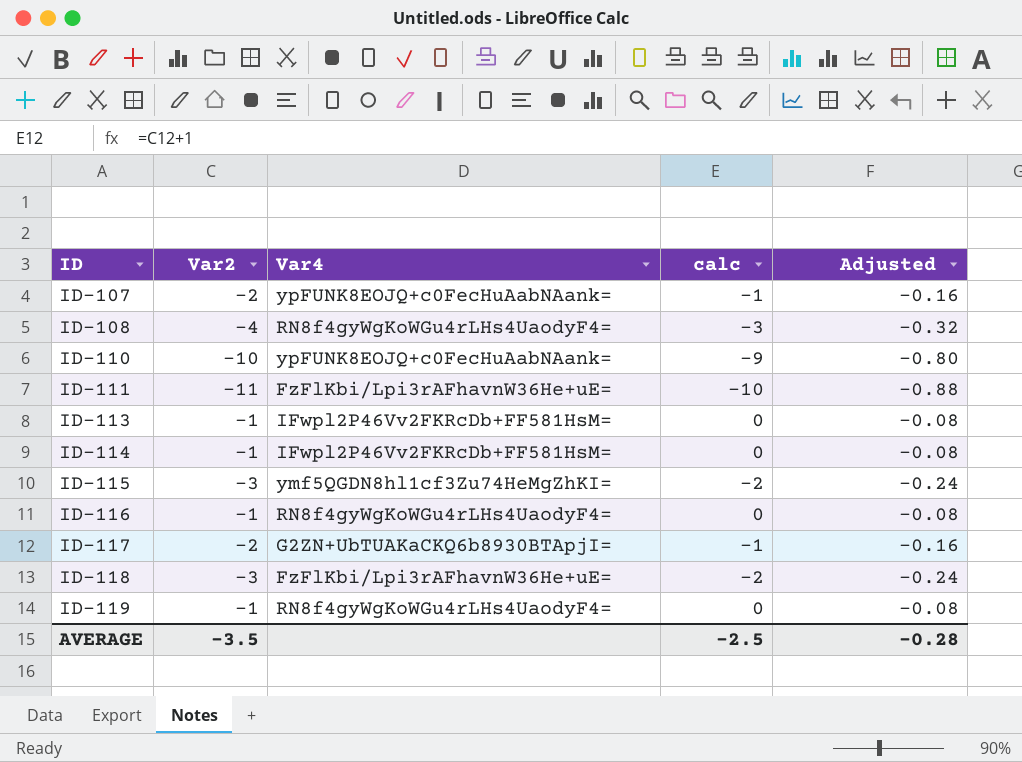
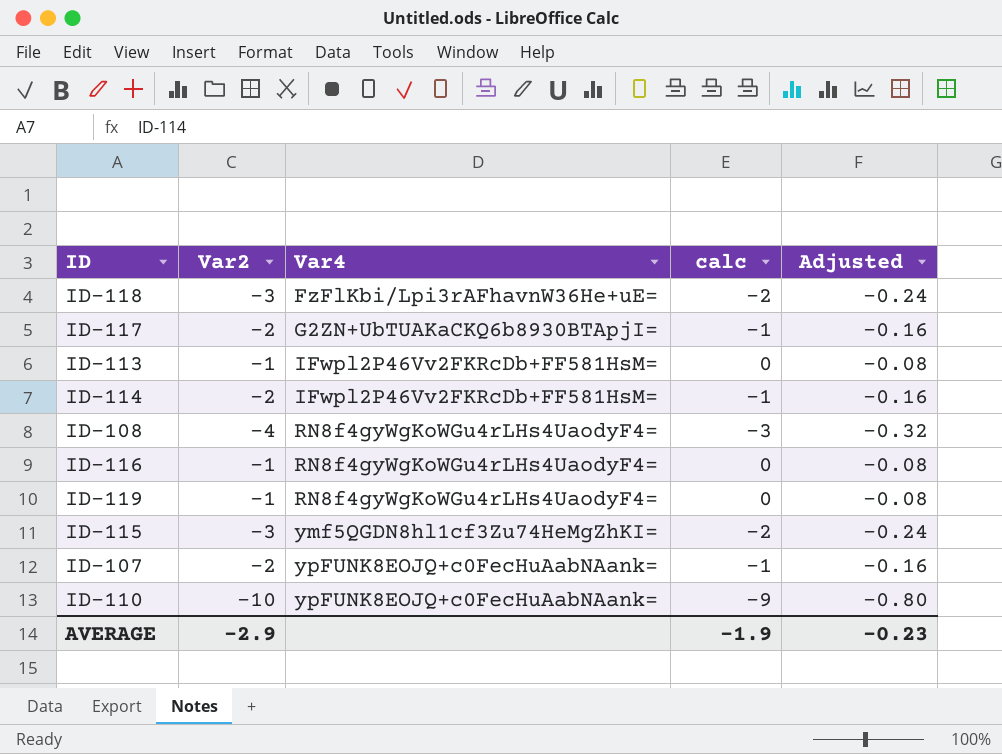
row order: ID ascending -> Var4 ascending
row ID-111: -11 | FzFlKbi/Lpi3rAFhavnW36He+uE= | -10 | -0.88 -> none
ID-114 | Var2: -1 -> -2
ID-114 | calc: 0 -> -1
ID-114 | Adjusted: -0.08 -> -0.16
AVERAGE | Var2: -3.5 -> -2.9
AVERAGE | calc: -2.5 -> -1.9
AVERAGE | Adjusted: -0.28 -> -0.23

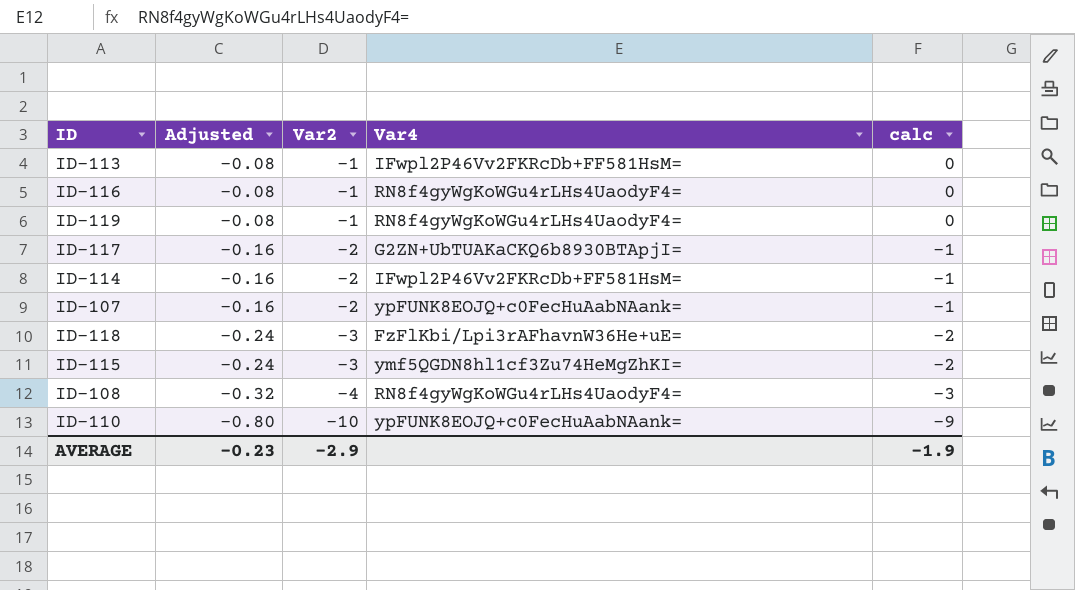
row order: Var4 ascending -> Adjusted descending
column Adjusted | position: 5 -> 2

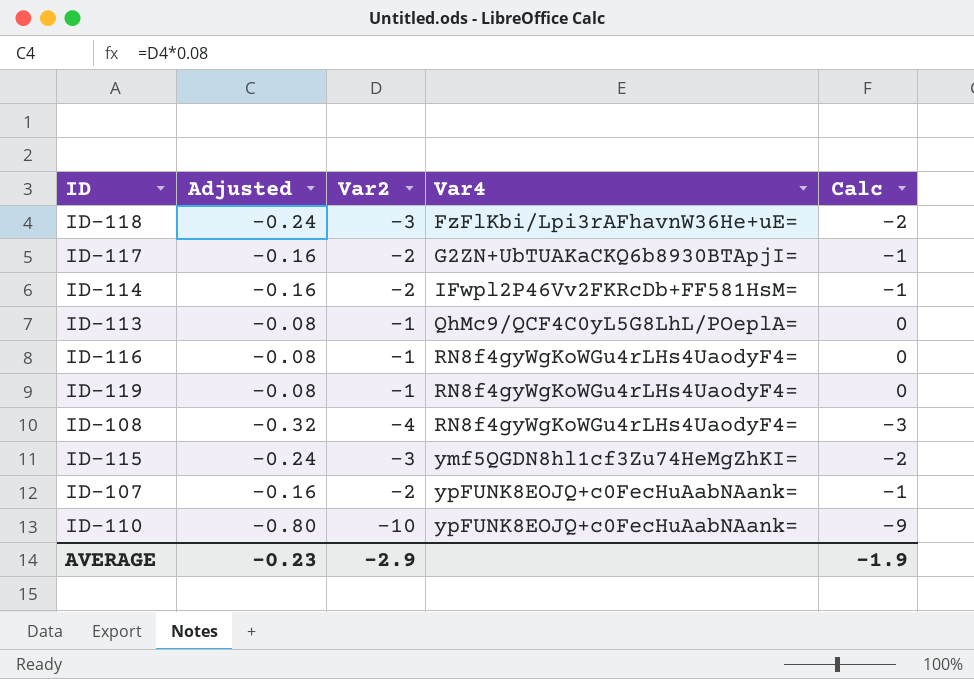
row order: Adjusted descending -> Var4 ascending
column name: calc -> Calc
ID-113 | Var4: IFwpl2P46Vv2FKRcDb+FF581HsM= -> QhMc9/QCF4C0yL5G8LhL/POeplA=

